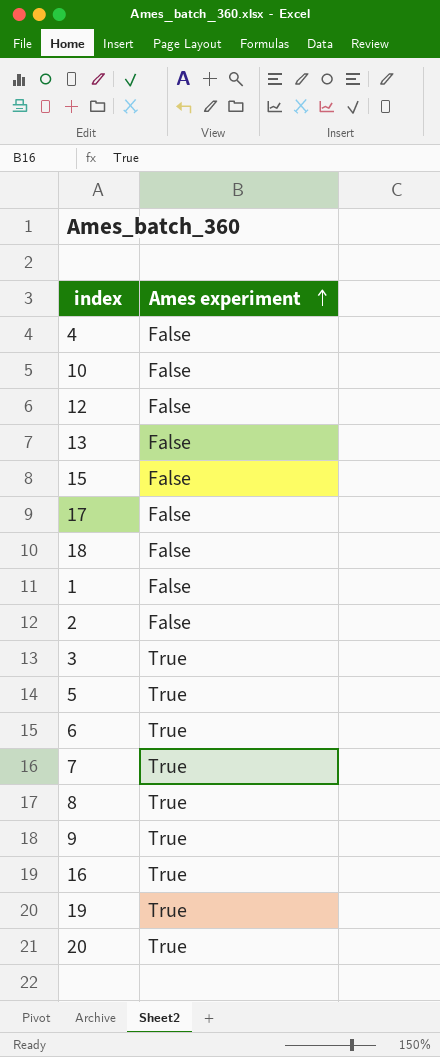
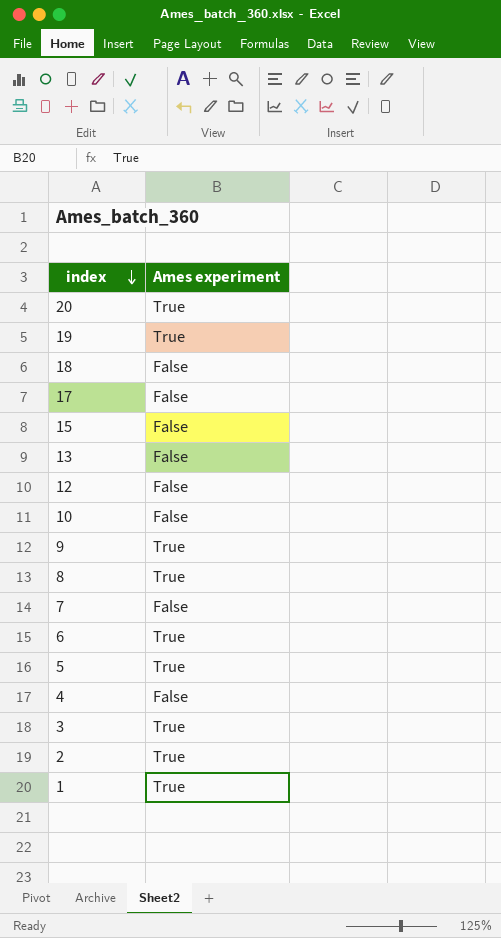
row order: Ames experiment ascending -> index descending
row 16: True -> none
7 | Ames experiment: True -> False
2 | Ames experiment: False -> True
1 | Ames experiment: False -> True

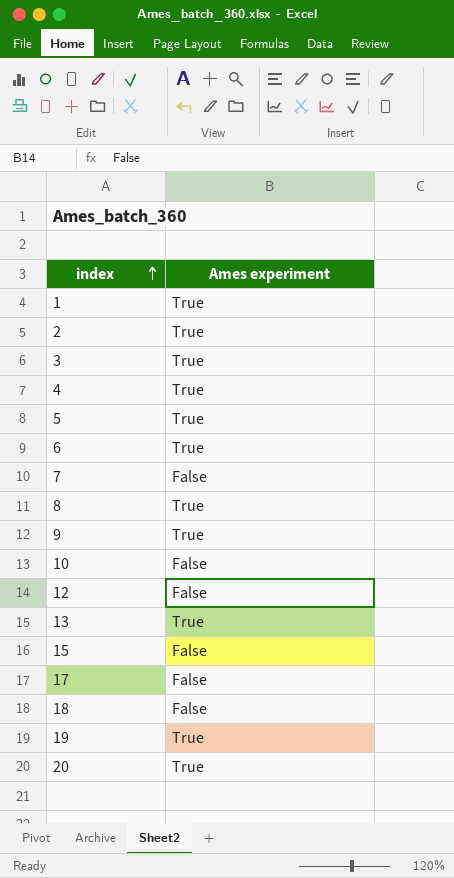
row order: index descending -> index ascending
4 | Ames experiment: False -> True
13 | Ames experiment: False -> True

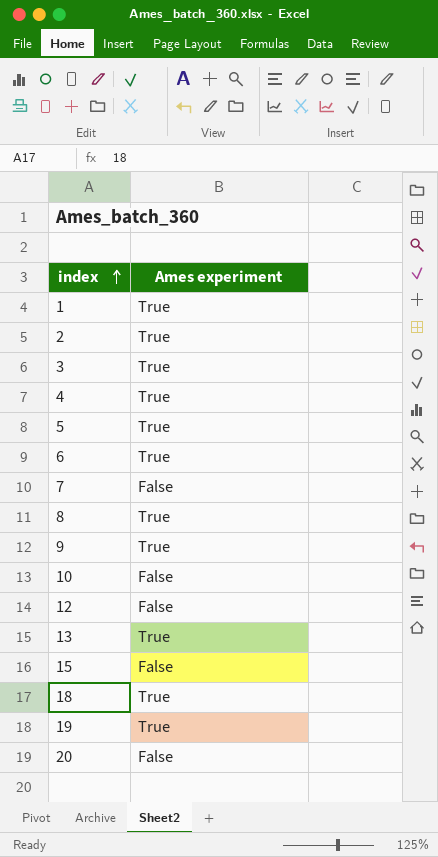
row 17: False -> none
18 | Ames experiment: False -> True
20 | Ames experiment: True -> False

